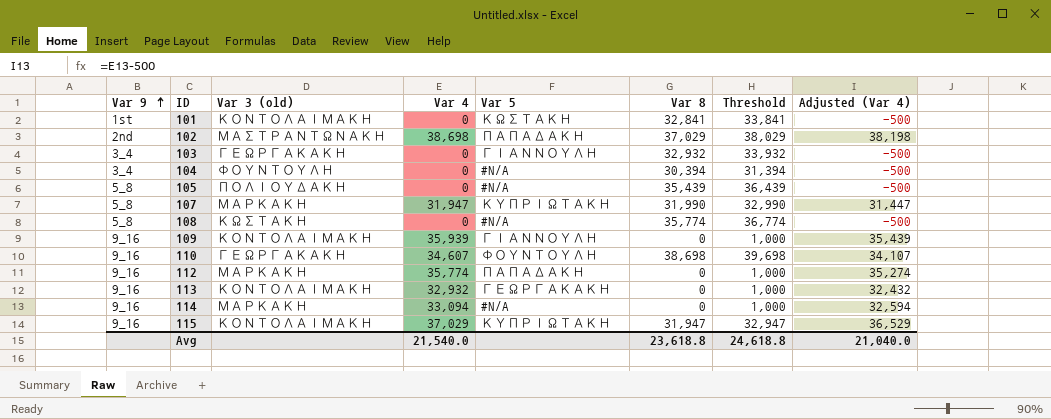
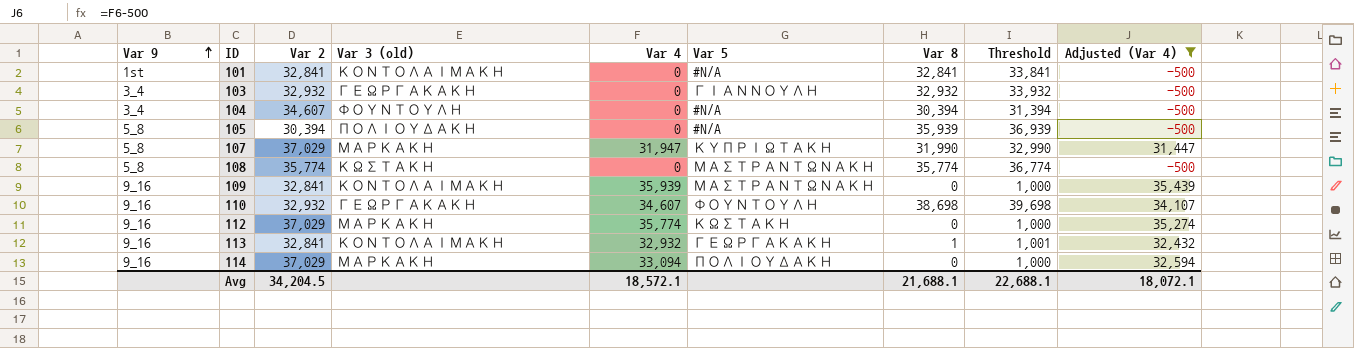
filter: none -> Adjusted (Var 4) <= 35,439
column Var 2 | position: none -> 3
101 | Var 5: ΚΩΣΤΑΚΗ -> #N/A
105 | Var 8: 35,439 -> 35,939
105 | Threshold: 36,439 -> 36,939
108 | Var 5: #N/A -> ΜΑΣΤΡΑΝΤΩΝΑΚΗ
109 | Var 5: ΓΙΑΝΝΟΥΛΗ -> ΜΑΣΤΡΑΝΤΩΝΑΚΗ
112 | Var 5: ΠΑΠΑΔΑΚΗ -> ΚΩΣΤΑΚΗ
113 | Var 8: 0 -> 1
113 | Threshold: 1,000 -> 1,001
114 | Var 5: #N/A -> ΠΟΛΙΟΥΔΑΚΗ
Avg | Var 4: 21,540.0 -> 18,572.1
Avg | Var 8: 23,618.8 -> 21,688.1
Avg | Threshold: 24,618.8 -> 22,688.1
Avg | Adjusted (Var 4): 21,040.0 -> 18,072.1

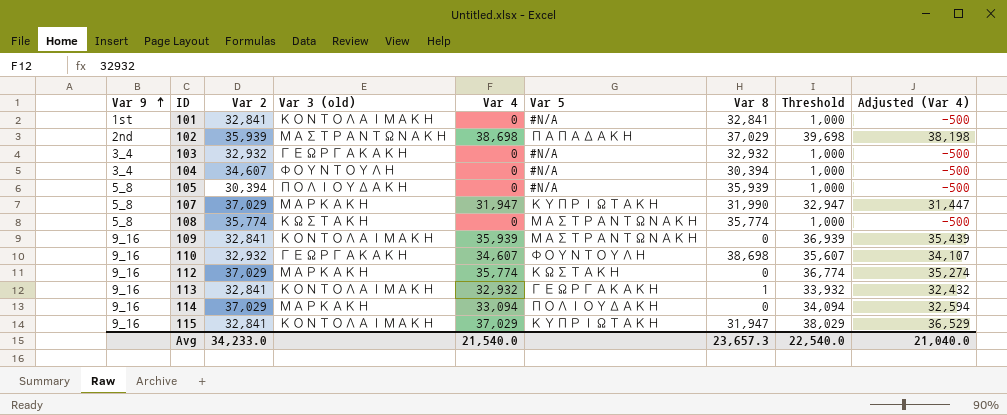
filter: Adjusted (Var 4) <= 35,439 -> none
column Threshold | formula: [Var 8] + 1000 -> [Var 4] + 1000
103 | Var 5: ΓΙΑΝΝΟΥΛΗ -> #N/A
Avg | Var 2: 34,204.5 -> 34,233.0
Avg | Var 4: 18,572.1 -> 21,540.0
Avg | Var 8: 21,688.1 -> 23,657.3
Avg | Threshold: 22,688.1 -> 22,540.0
Avg | Adjusted (Var 4): 18,072.1 -> 21,040.0

